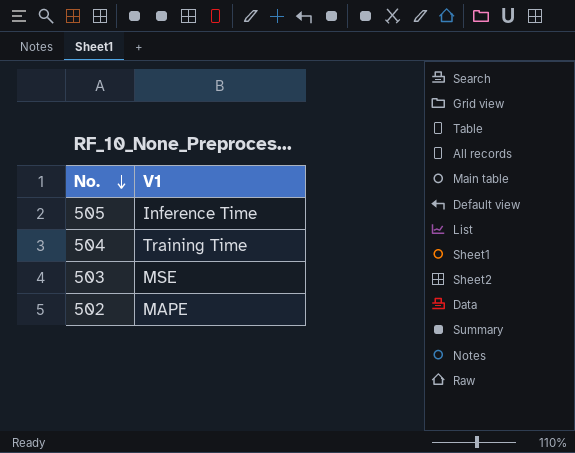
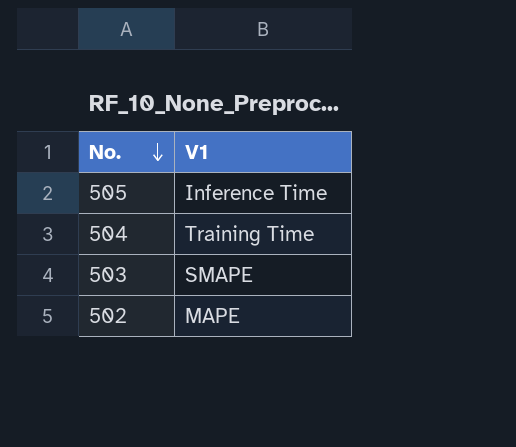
503 | V1: MSE -> SMAPE

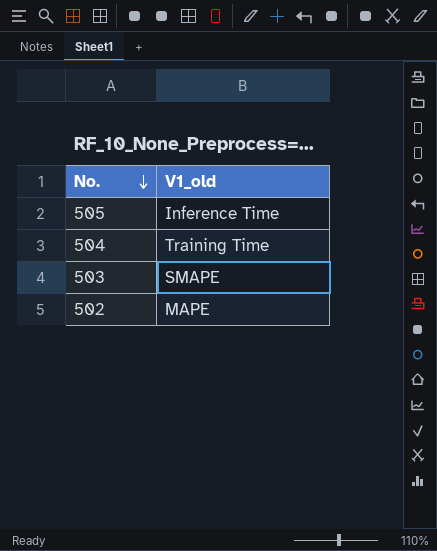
column name: V1 -> V1_old

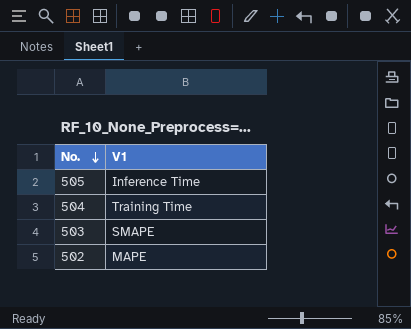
column name: V1_old -> V1

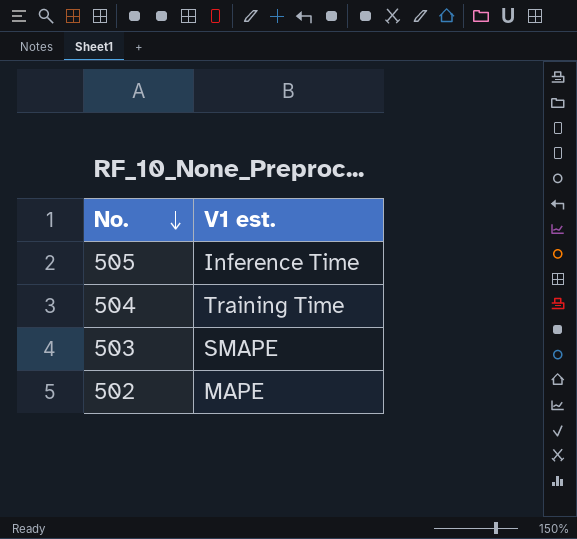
column name: V1 -> V1 est.

